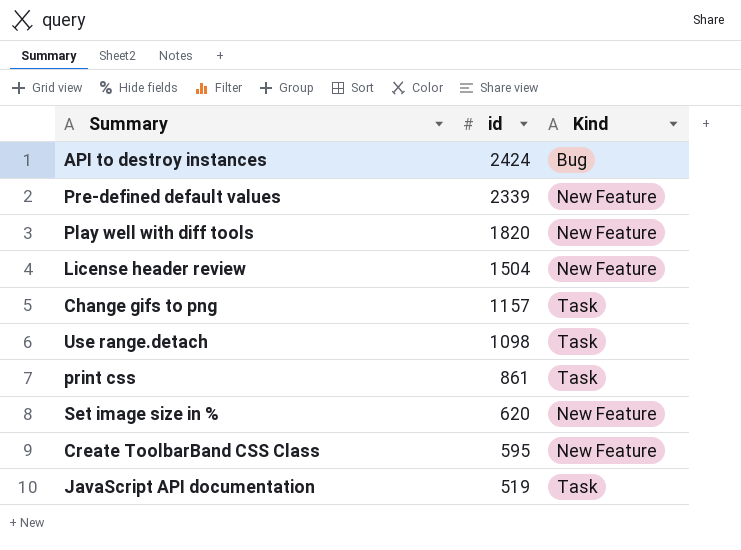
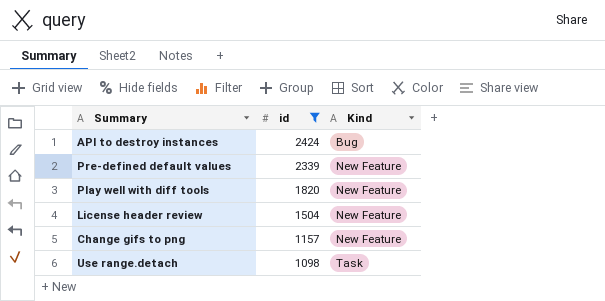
filter: none -> id >= 1098
Change gifs to png | Kind: Task -> New Feature

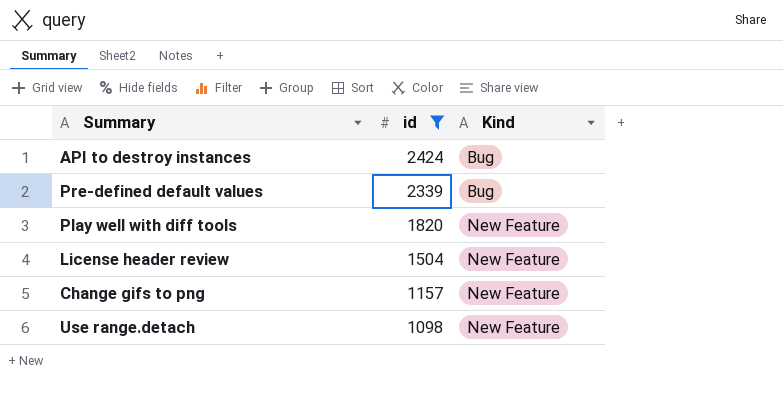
Pre-defined default values | Kind: New Feature -> Bug
Use range.detach | Kind: Task -> New Feature

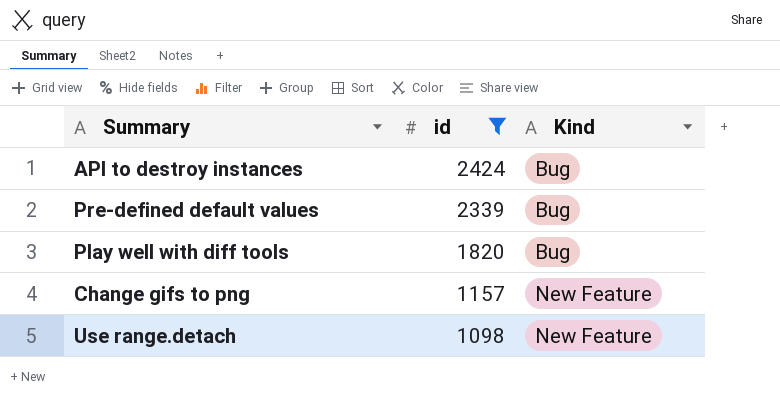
row License header review: 1504 | New Feature -> none
Play well with diff tools | Kind: New Feature -> Bug

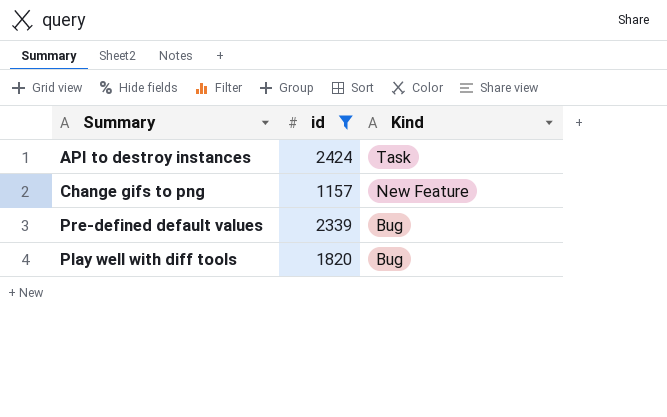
row order: id descending -> Kind descending
row Use range.detach: 1098 | New Feature -> none
API to destroy instances | Kind: Bug -> Task

